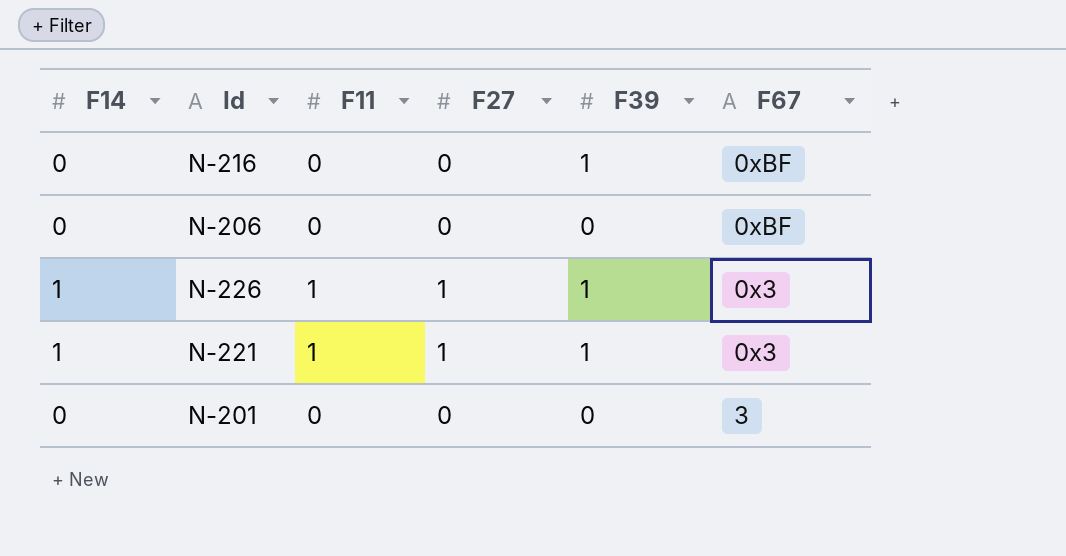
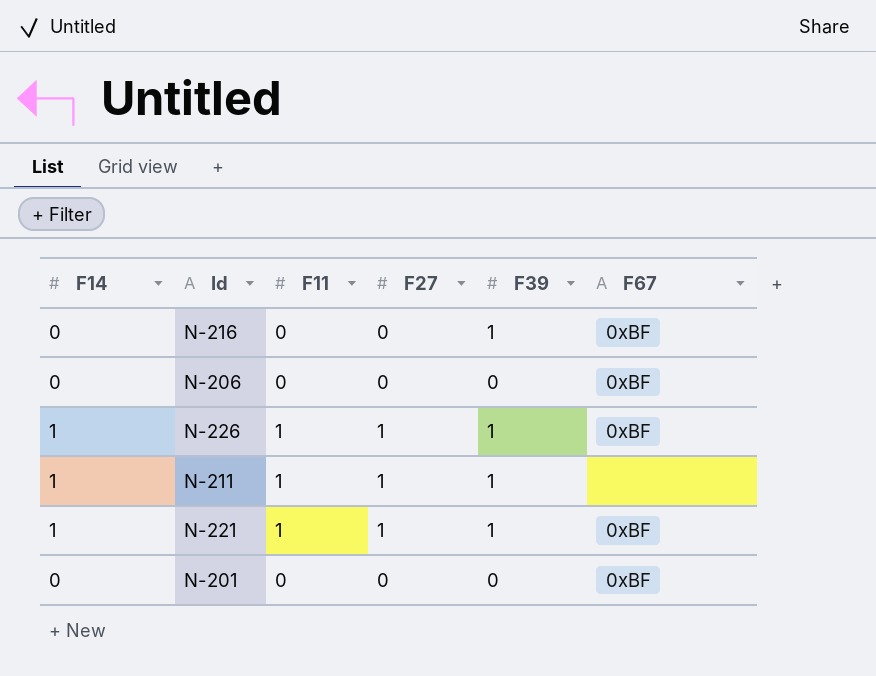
N-226 | F67: 0x3 -> 0xBF
row N-211: none -> 1 | 1 | 1 | 1 | none
N-221 | F67: 0x3 -> 0xBF
N-201 | F67: 3 -> 0xBF

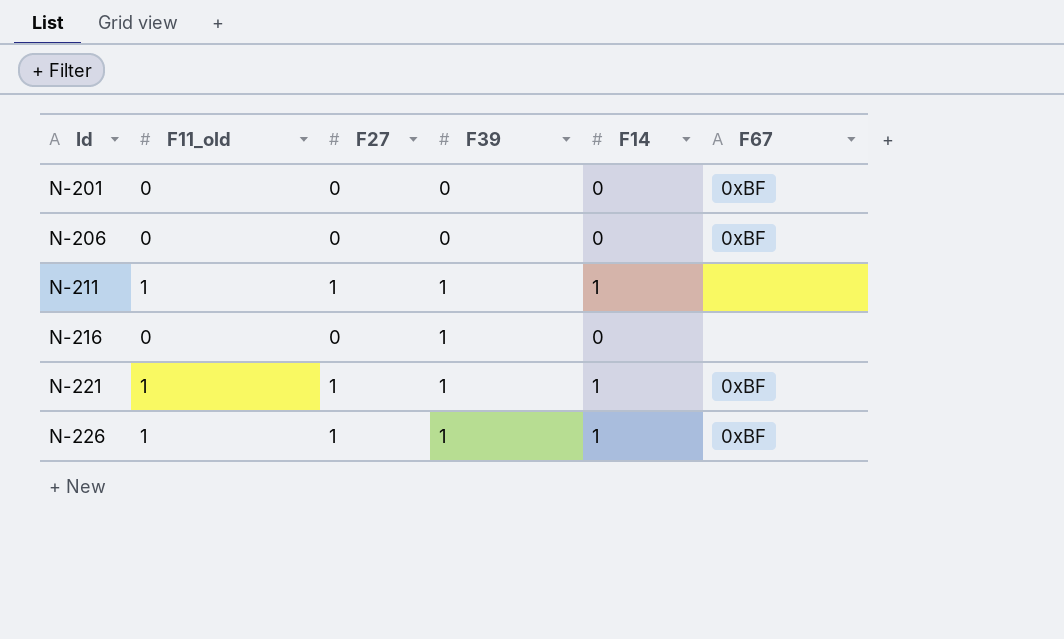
row order: none -> Id ascending
column name: F11 -> F11_old
column F14 | position: 1 -> 5
N-216 | F67: 0xBF -> none

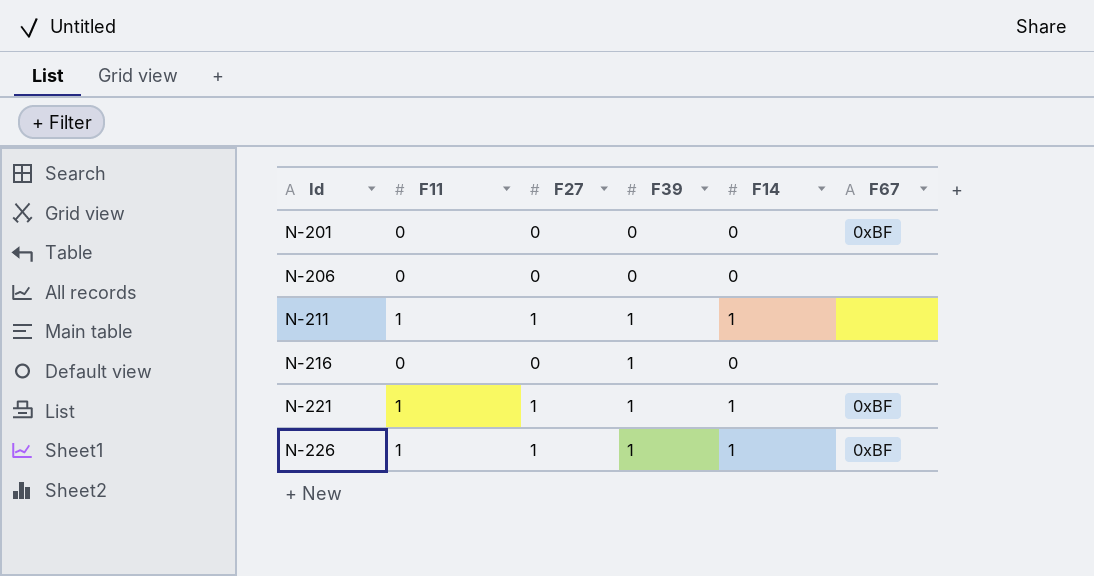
column name: F11_old -> F11
N-206 | F67: 0xBF -> none

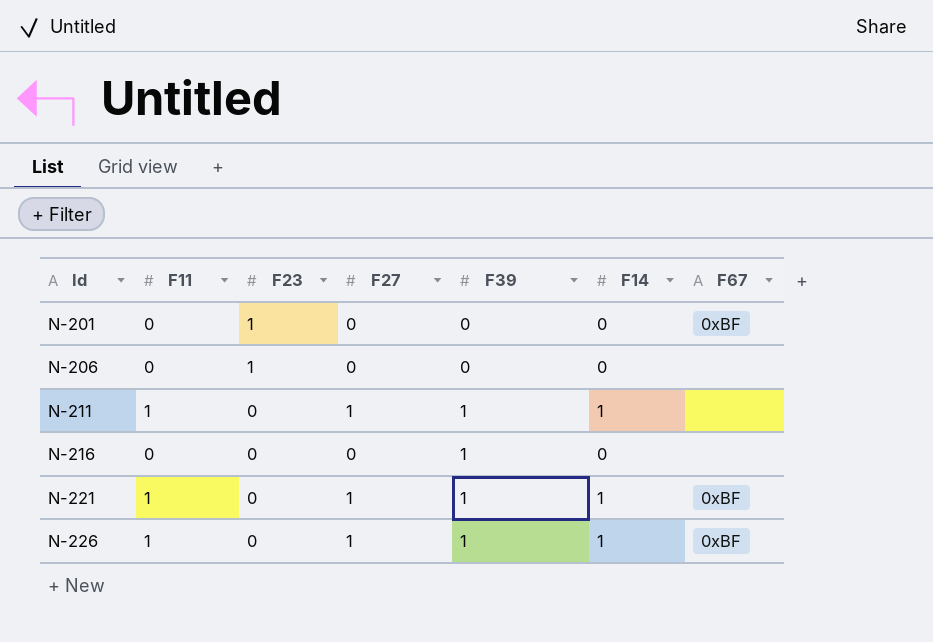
column F23 | position: none -> 3

